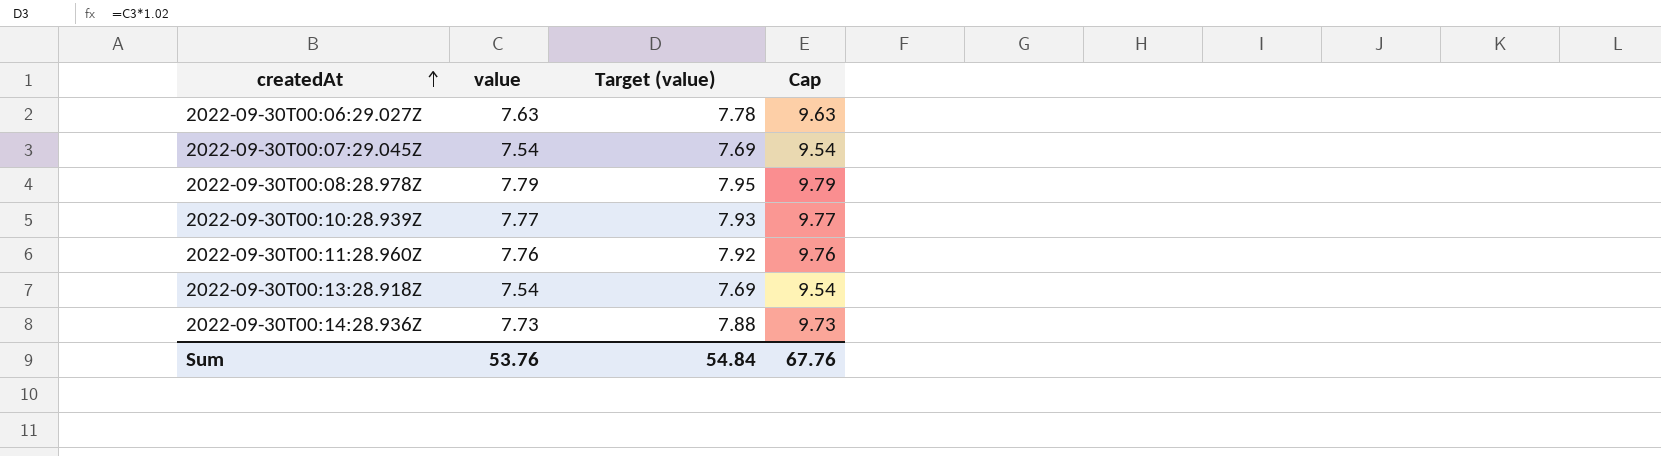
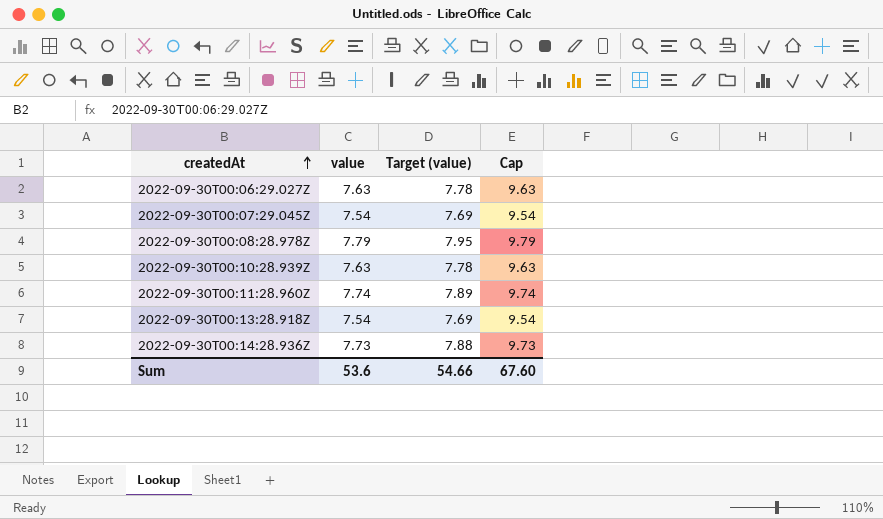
2022-09-30T00:10:28.939Z | value: 7.77 -> 7.63
2022-09-30T00:10:28.939Z | Target (value): 7.93 -> 7.78
2022-09-30T00:10:28.939Z | Cap: 9.77 -> 9.63
2022-09-30T00:11:28.960Z | value: 7.76 -> 7.74
2022-09-30T00:11:28.960Z | Target (value): 7.92 -> 7.89
2022-09-30T00:11:28.960Z | Cap: 9.76 -> 9.74
Sum | value: 53.76 -> 53.6
Sum | Target (value): 54.84 -> 54.66
Sum | Cap: 67.76 -> 67.60

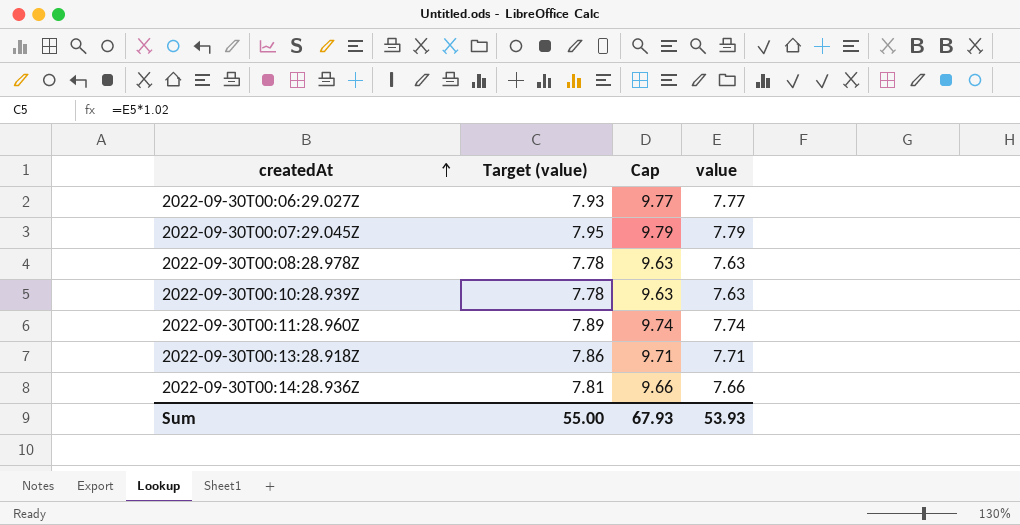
column value | position: 2 -> 4
2022-09-30T00:06:29.027Z | Target (value): 7.78 -> 7.93
2022-09-30T00:06:29.027Z | Cap: 9.63 -> 9.77
2022-09-30T00:06:29.027Z | value: 7.63 -> 7.77
2022-09-30T00:07:29.045Z | Target (value): 7.69 -> 7.95
2022-09-30T00:07:29.045Z | Cap: 9.54 -> 9.79
2022-09-30T00:07:29.045Z | value: 7.54 -> 7.79
2022-09-30T00:08:28.978Z | Target (value): 7.95 -> 7.78
2022-09-30T00:08:28.978Z | Cap: 9.79 -> 9.63
2022-09-30T00:08:28.978Z | value: 7.79 -> 7.63
2022-09-30T00:13:28.918Z | Target (value): 7.69 -> 7.86
2022-09-30T00:13:28.918Z | Cap: 9.54 -> 9.71
2022-09-30T00:13:28.918Z | value: 7.54 -> 7.71
2022-09-30T00:14:28.936Z | Target (value): 7.88 -> 7.81
2022-09-30T00:14:28.936Z | Cap: 9.73 -> 9.66
2022-09-30T00:14:28.936Z | value: 7.73 -> 7.66
Sum | Target (value): 54.66 -> 55.00
Sum | Cap: 67.60 -> 67.93
Sum | value: 53.6 -> 53.93

